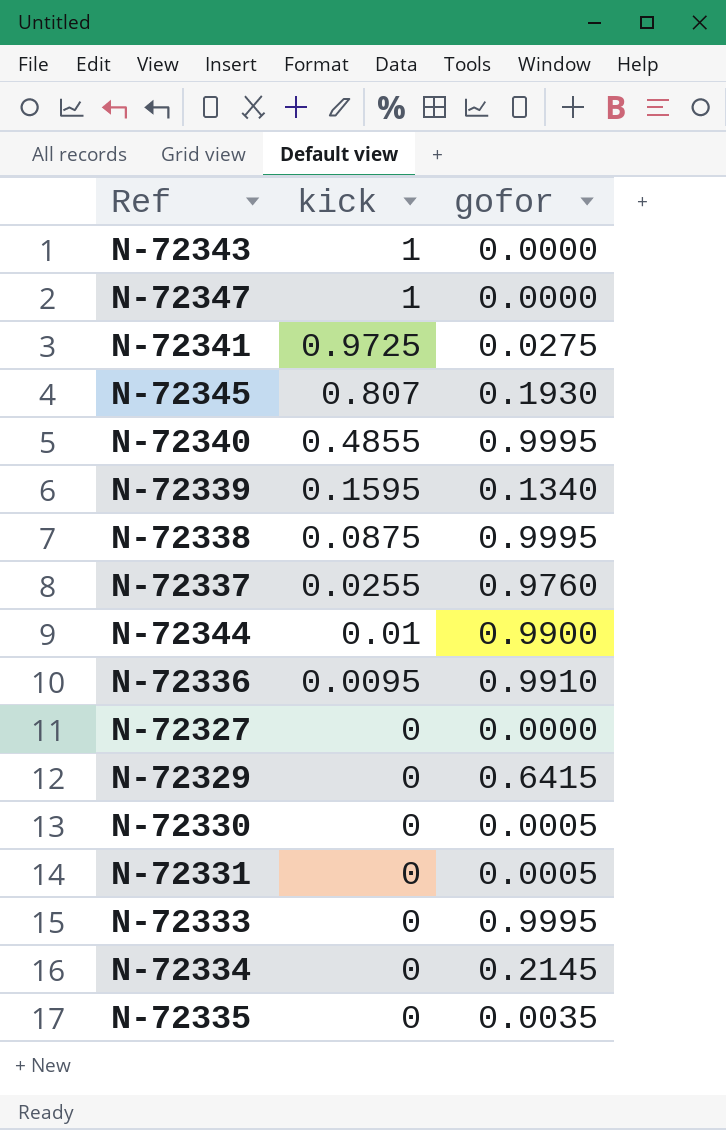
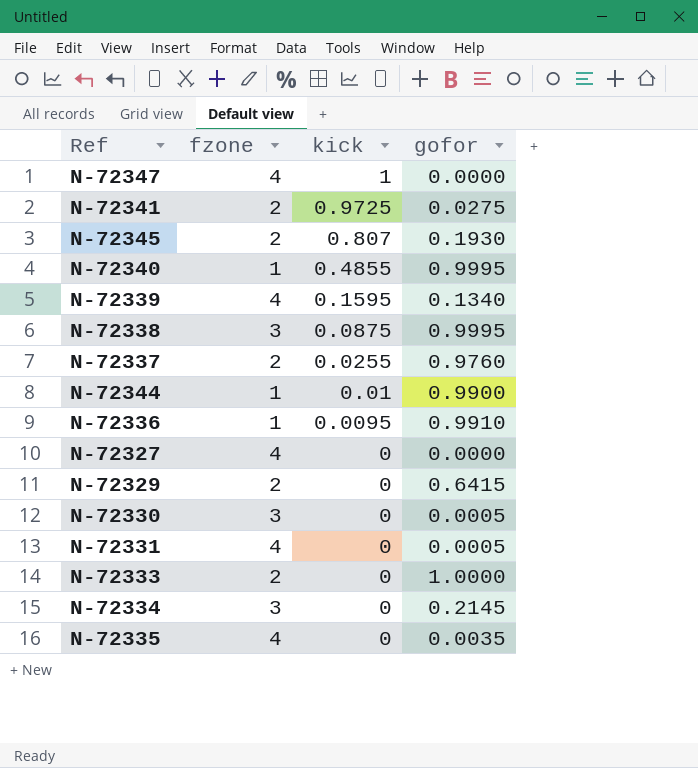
column fzone | position: none -> 2
row N-72343: 1 | 0.0000 -> none
N-72333 | gofor: 0.9995 -> 1.0000

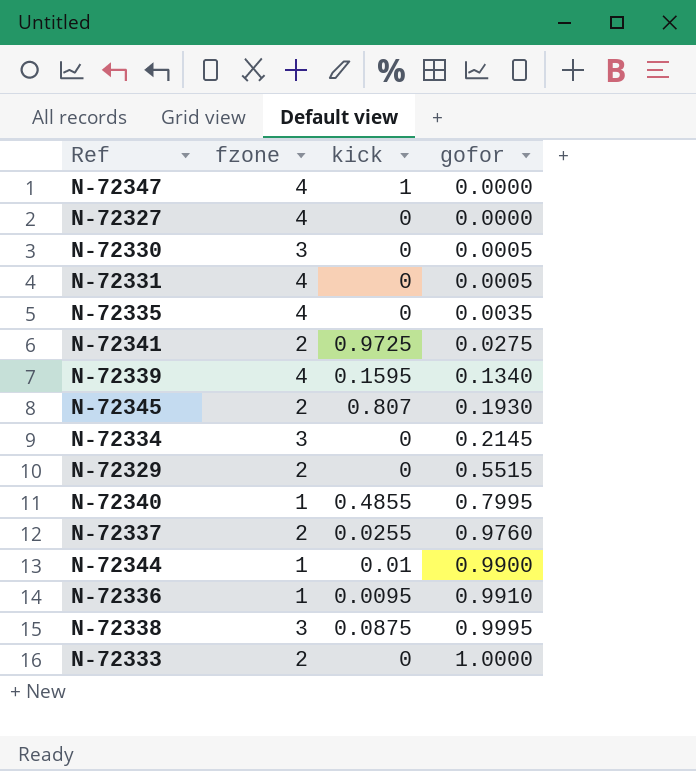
row order: kick descending -> gofor ascending
N-72329 | gofor: 0.6415 -> 0.5515
N-72340 | gofor: 0.9995 -> 0.7995

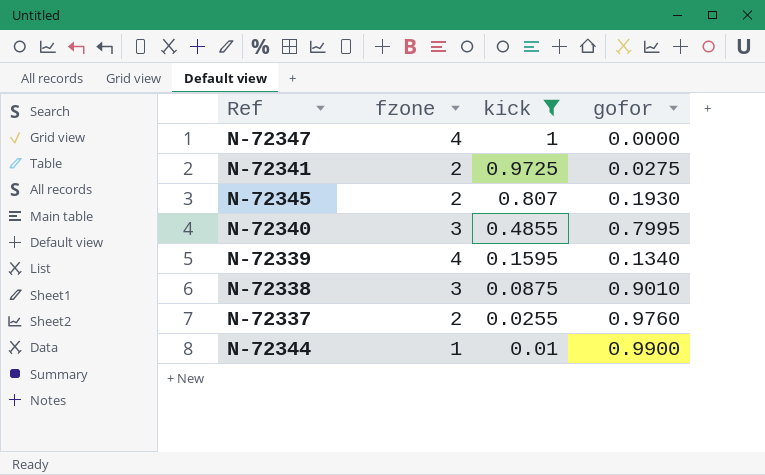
filter: none -> kick >= 0.01
row order: gofor ascending -> kick descending
N-72340 | fzone: 1 -> 3
N-72338 | gofor: 0.9995 -> 0.9010

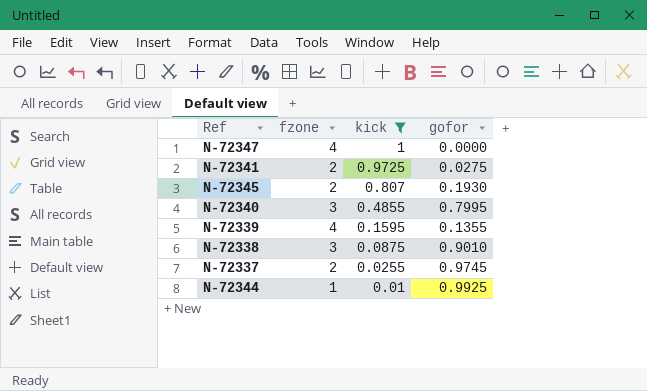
N-72339 | gofor: 0.1340 -> 0.1355
N-72337 | gofor: 0.9760 -> 0.9745
N-72344 | gofor: 0.9900 -> 0.9925

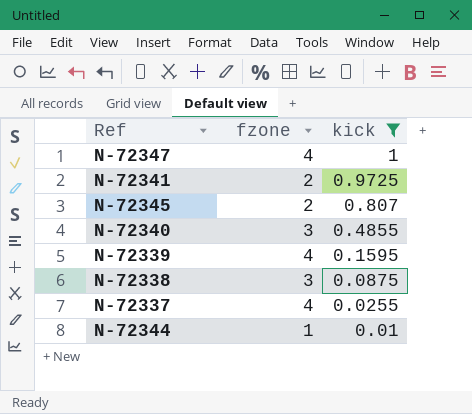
column gofor | position: 4 -> none
N-72337 | fzone: 2 -> 4

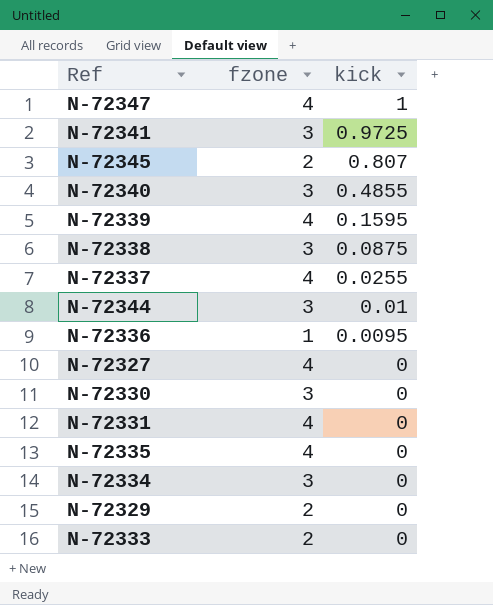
filter: kick >= 0.01 -> none
N-72341 | fzone: 2 -> 3
N-72344 | fzone: 1 -> 3

